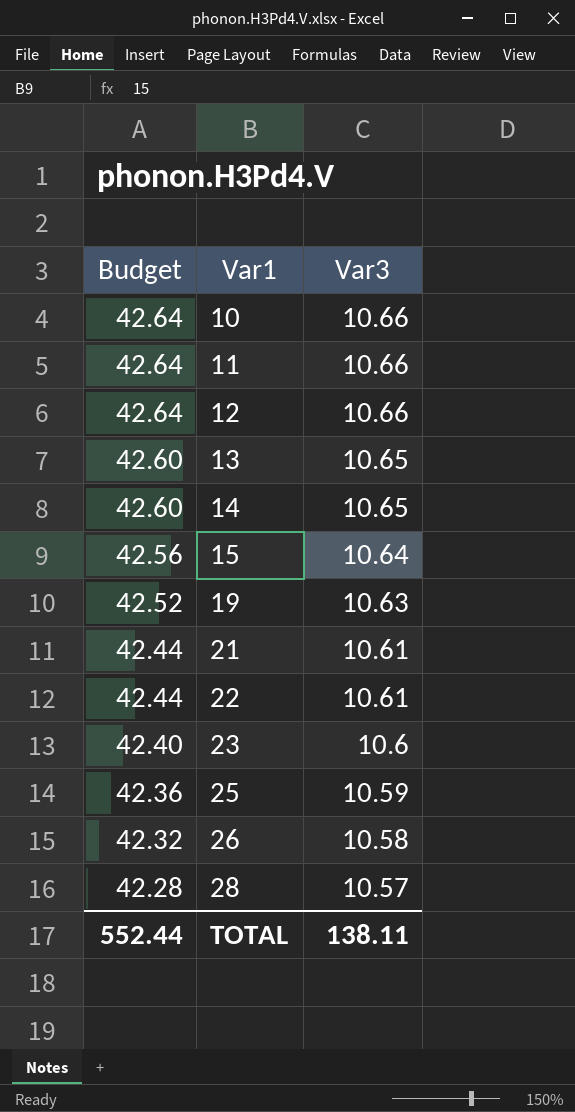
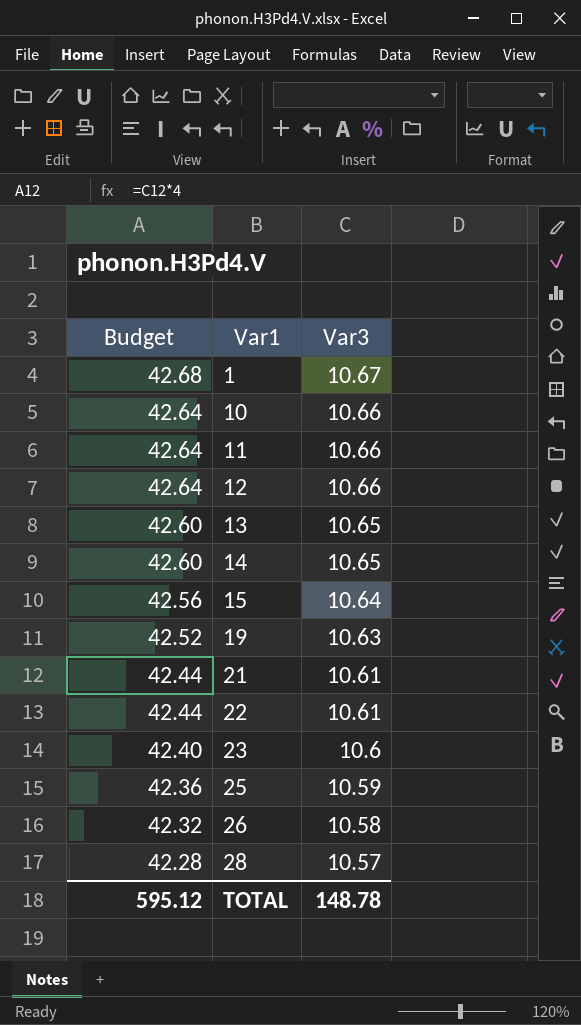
row 1: none -> 42.68 | 10.67
TOTAL | Budget: 552.44 -> 595.12
TOTAL | Var3: 138.11 -> 148.78

